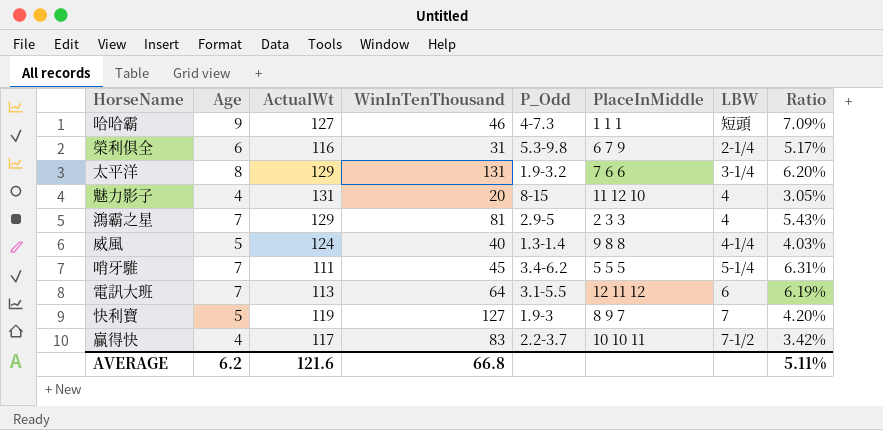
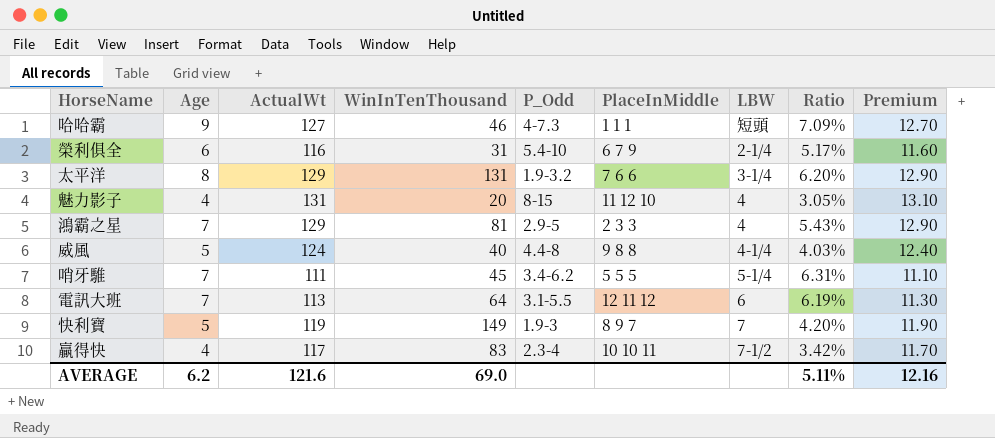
column Premium | formula: none -> [ActualWt] * 0.1
榮利俱全 | P_Odd: 5.3-9.8 -> 5.4-10
威風 | P_Odd: 1.3-1.4 -> 4.4-8
快利寶 | WinInTenThousand: 127 -> 149
贏得快 | P_Odd: 2.2-3.7 -> 2.3-4
AVERAGE | WinInTenThousand: 66.8 -> 69.0

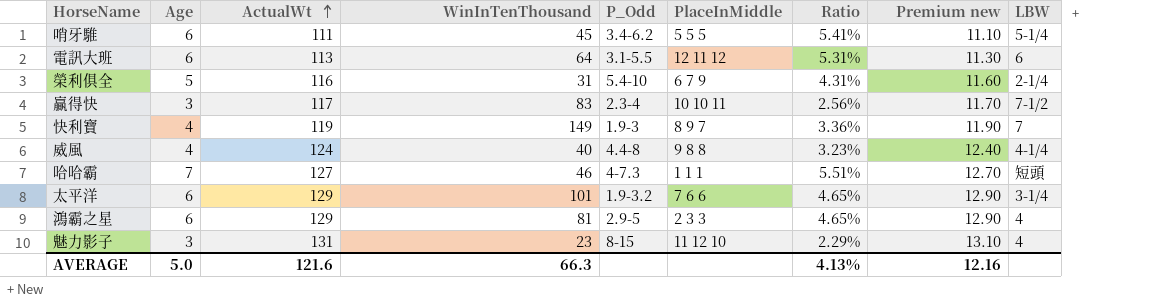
row order: none -> ActualWt ascending
column name: Premium -> Premium new
column LBW | position: 7 -> 9
哨牙騅 | Age: 7 -> 6
哨牙騅 | Ratio: 6.31% -> 5.41%
電訊大班 | Age: 7 -> 6
電訊大班 | Ratio: 6.19% -> 5.31%
榮利俱全 | Age: 6 -> 5
榮利俱全 | Ratio: 5.17% -> 4.31%
贏得快 | Age: 4 -> 3
贏得快 | Ratio: 3.42% -> 2.56%
快利寶 | Age: 5 -> 4
快利寶 | Ratio: 4.20% -> 3.36%
威風 | Age: 5 -> 4
威風 | Ratio: 4.03% -> 3.23%
哈哈霸 | Age: 9 -> 7
哈哈霸 | Ratio: 7.09% -> 5.51%
太平洋 | Age: 8 -> 6
太平洋 | WinInTenThousand: 131 -> 101
太平洋 | Ratio: 6.20% -> 4.65%
鴻霸之星 | Age: 7 -> 6
鴻霸之星 | Ratio: 5.43% -> 4.65%
魅力影子 | Age: 4 -> 3
魅力影子 | WinInTenThousand: 20 -> 23
魅力影子 | Ratio: 3.05% -> 2.29%
AVERAGE | Age: 6.2 -> 5.0
AVERAGE | WinInTenThousand: 69.0 -> 66.3
AVERAGE | Ratio: 5.11% -> 4.13%

